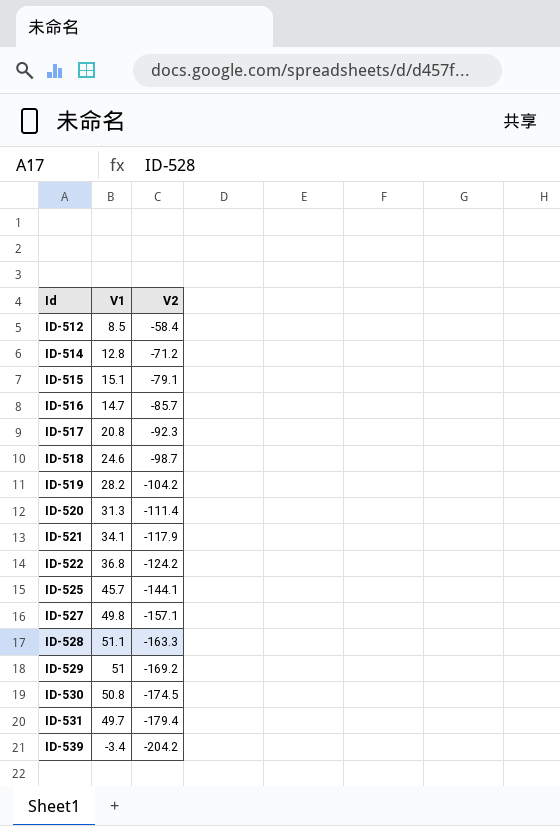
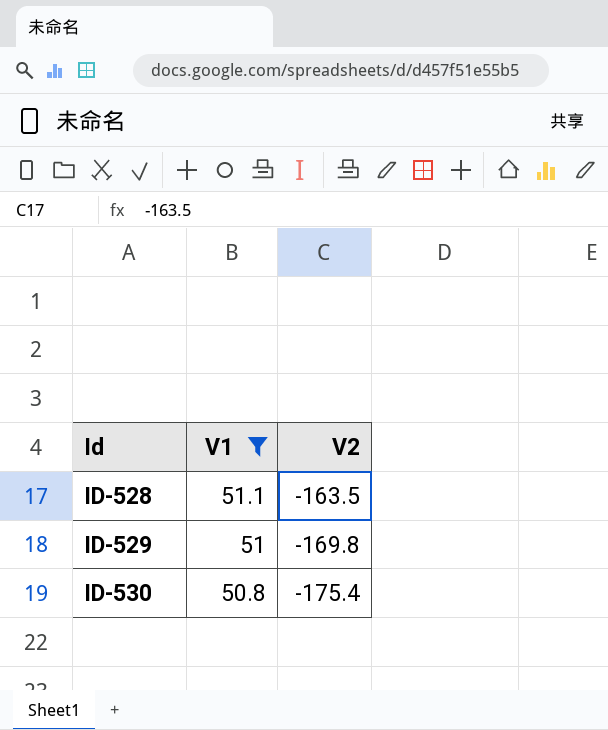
filter: none -> V1 >= 50.8
ID-528 | V2: -163.3 -> -163.5
ID-529 | V2: -169.2 -> -169.8
ID-530 | V2: -174.5 -> -175.4

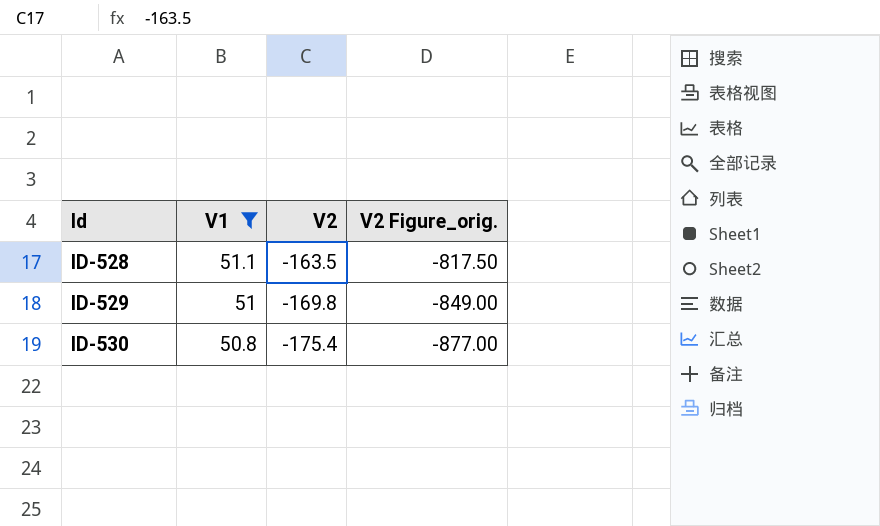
column V2 Figure_orig. | formula: none -> [V2] * 5

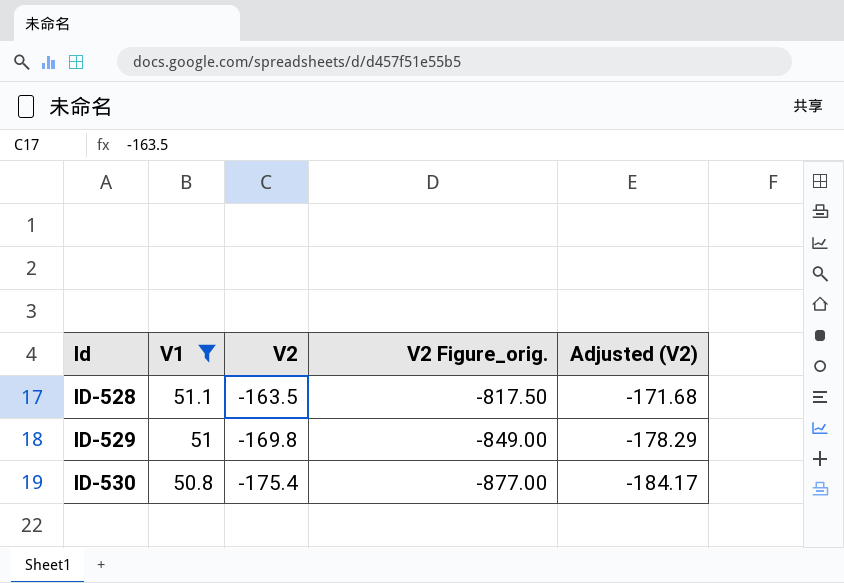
column Adjusted (V2) | formula: none -> [V2] * 1.05

